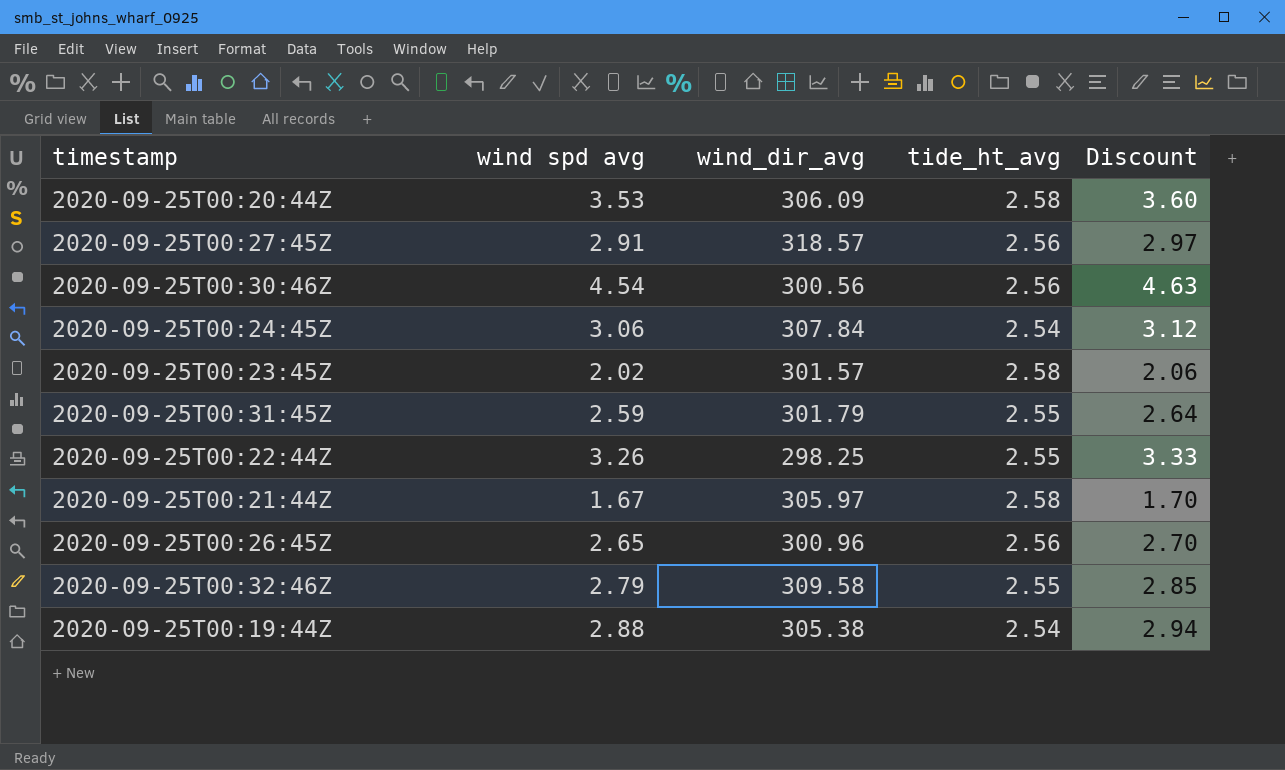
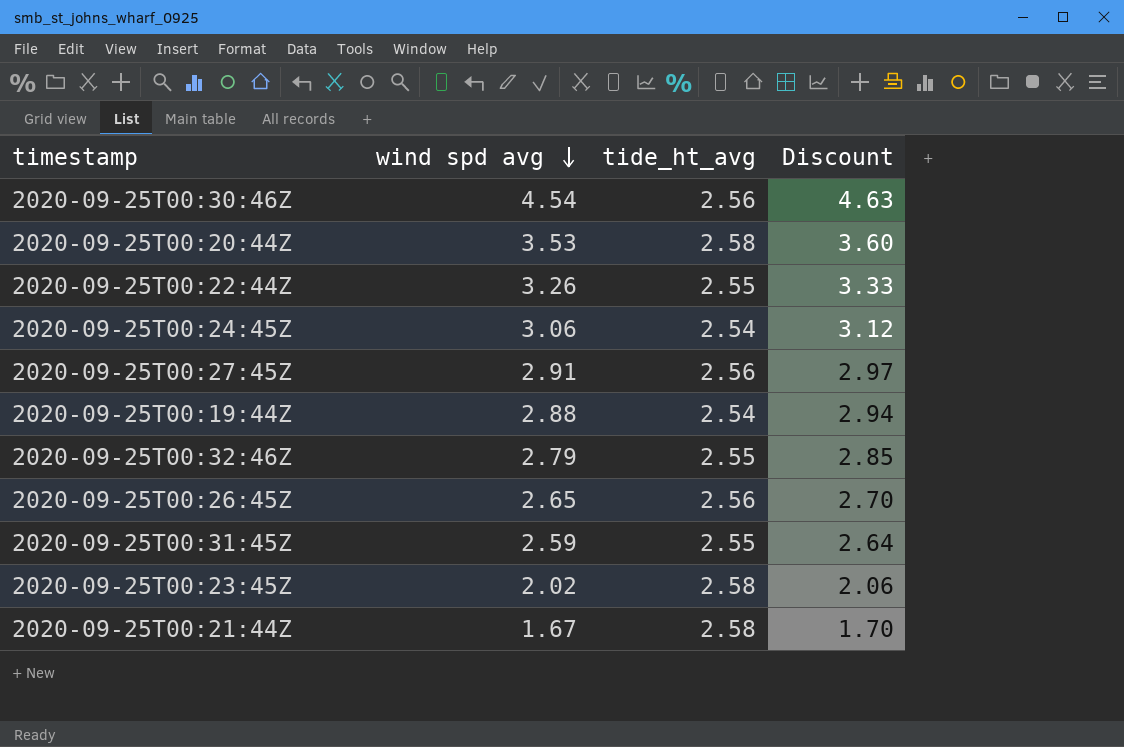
row order: none -> wind spd avg descending
column wind_dir_avg | position: 3 -> none

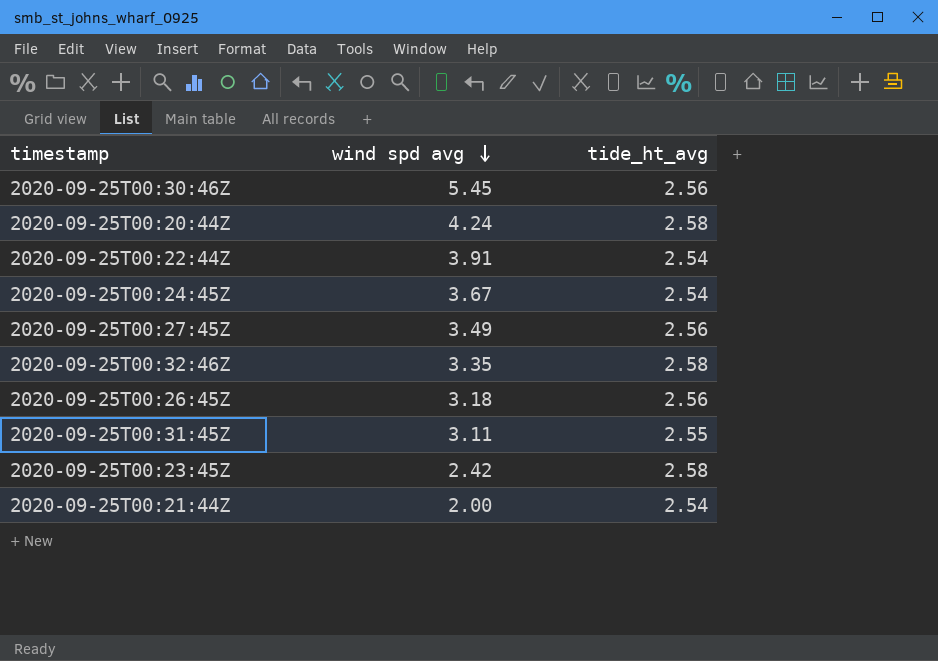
column Discount | formula: [wind spd avg] * 1.02 -> none
row 2020-09-25T00:19:44Z: 2.88 | 2.54 | 2.94 -> none
2020-09-25T00:30:46Z | wind spd avg: 4.54 -> 5.45
2020-09-25T00:20:44Z | wind spd avg: 3.53 -> 4.24
2020-09-25T00:22:44Z | wind spd avg: 3.26 -> 3.91
2020-09-25T00:22:44Z | tide_ht_avg: 2.55 -> 2.54
2020-09-25T00:24:45Z | wind spd avg: 3.06 -> 3.67
2020-09-25T00:27:45Z | wind spd avg: 2.91 -> 3.49
2020-09-25T00:32:46Z | wind spd avg: 2.79 -> 3.35
2020-09-25T00:32:46Z | tide_ht_avg: 2.55 -> 2.58
2020-09-25T00:26:45Z | wind spd avg: 2.65 -> 3.18
2020-09-25T00:31:45Z | wind spd avg: 2.59 -> 3.11
2020-09-25T00:23:45Z | wind spd avg: 2.02 -> 2.42
2020-09-25T00:21:44Z | wind spd avg: 1.67 -> 2.00
2020-09-25T00:21:44Z | tide_ht_avg: 2.58 -> 2.54

